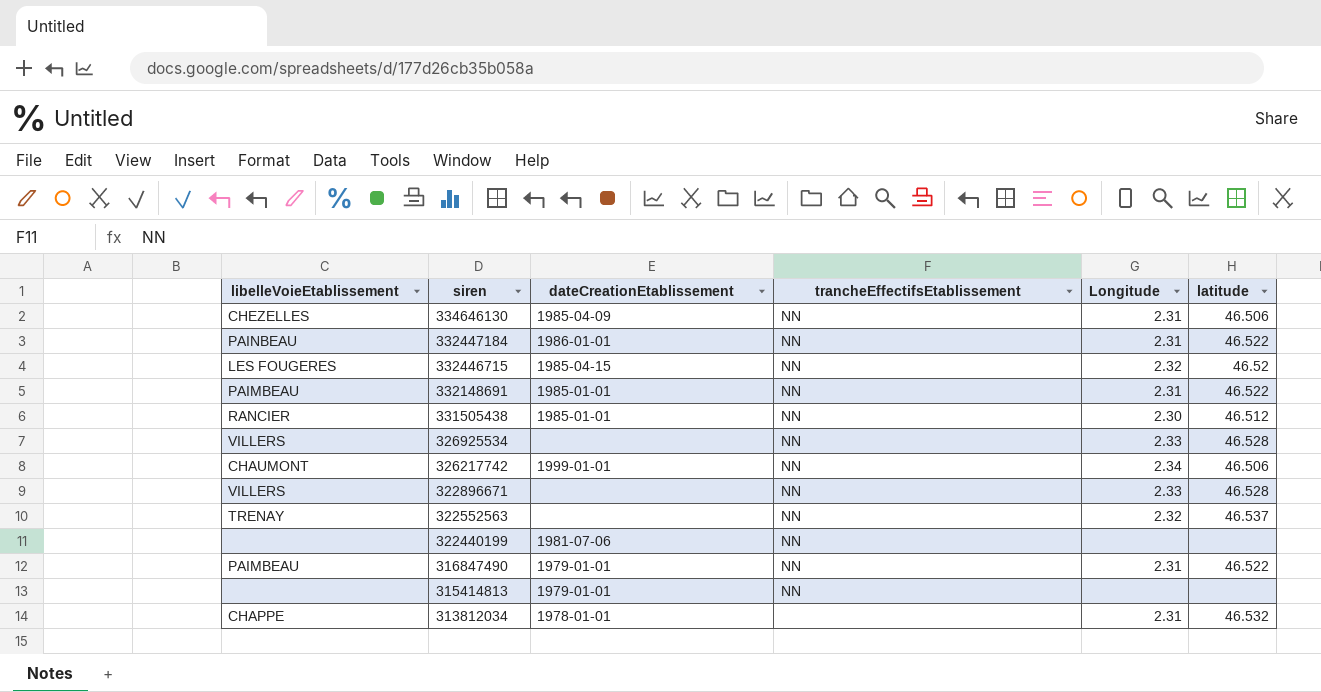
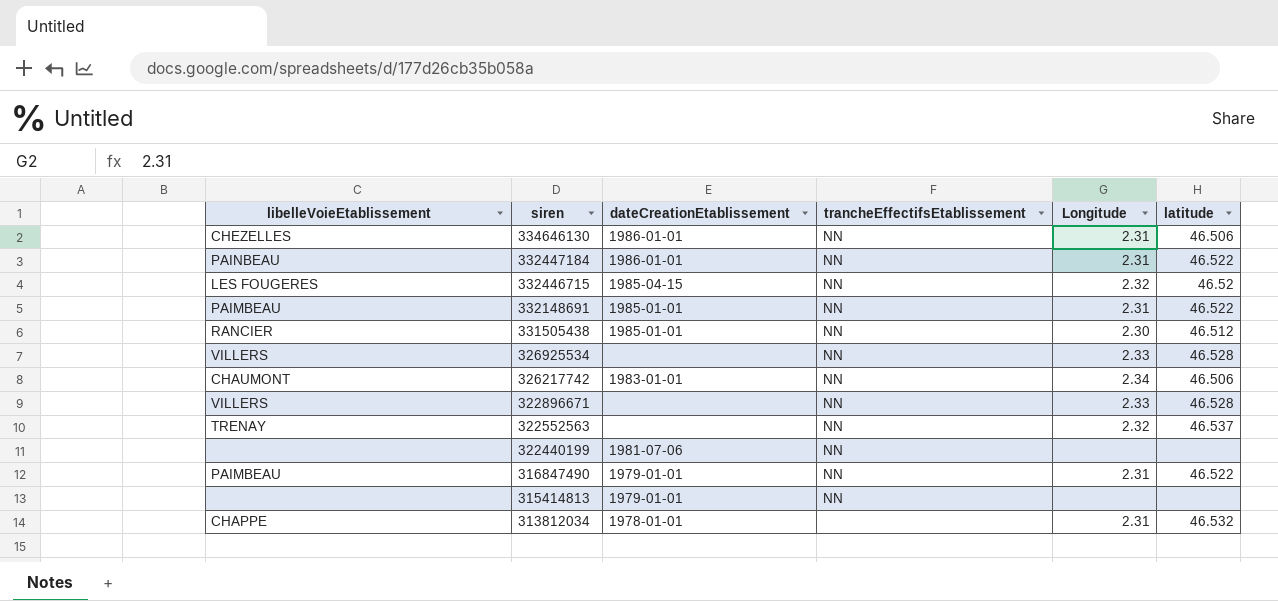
334646130 | dateCreationEtablissement: 1985-04-09 -> 1986-01-01
326217742 | dateCreationEtablissement: 1999-01-01 -> 1983-01-01

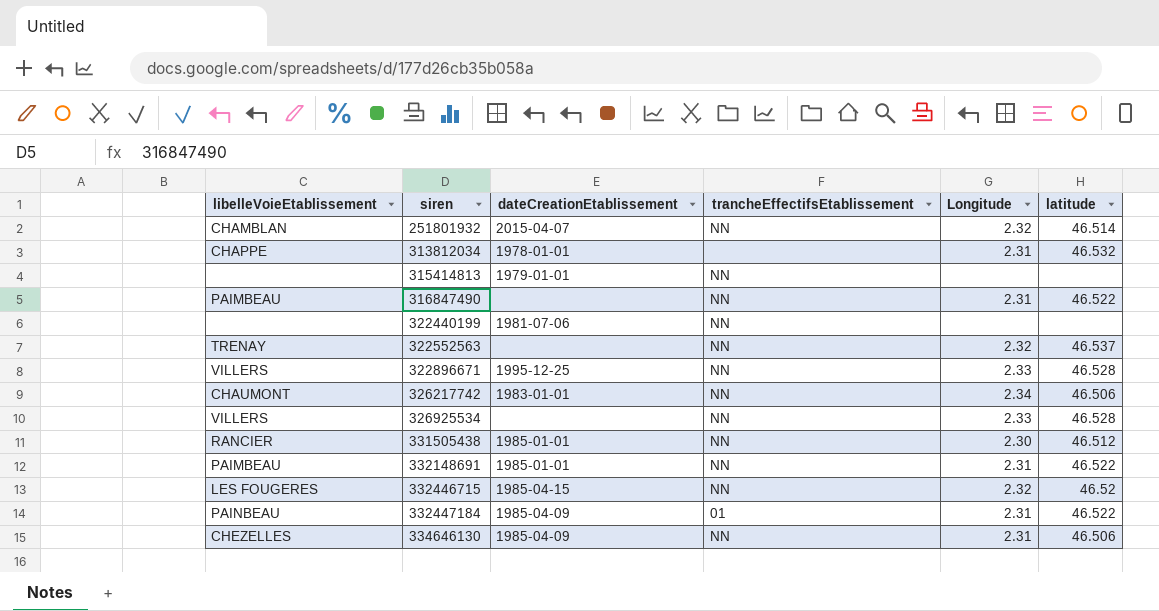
row order: siren descending -> siren ascending
row 251801932: none -> CHAMBLAN | 2015-04-07 | NN | 2.32 | 46.514
316847490 | dateCreationEtablissement: 1979-01-01 -> none
322896671 | dateCreationEtablissement: none -> 1995-12-25
332447184 | dateCreationEtablissement: 1986-01-01 -> 1985-04-09
332447184 | trancheEffectifsEtablissement: NN -> 01
334646130 | dateCreationEtablissement: 1986-01-01 -> 1985-04-09

